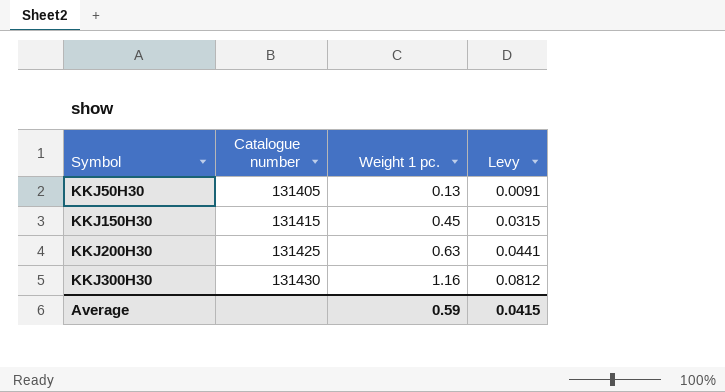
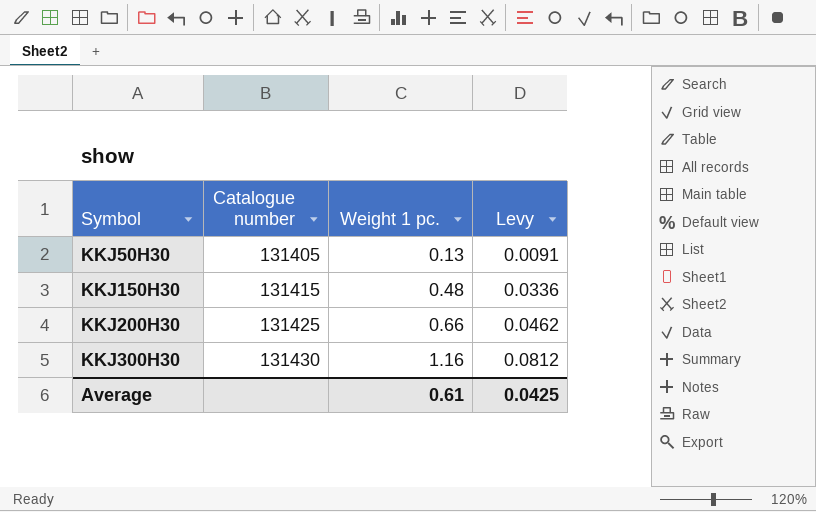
KKJ150H30 | Weight 1 pc.: 0.45 -> 0.48
KKJ150H30 | Levy: 0.0315 -> 0.0336
KKJ200H30 | Weight 1 pc.: 0.63 -> 0.66
KKJ200H30 | Levy: 0.0441 -> 0.0462
Average | Weight 1 pc.: 0.59 -> 0.61
Average | Levy: 0.0415 -> 0.0425

